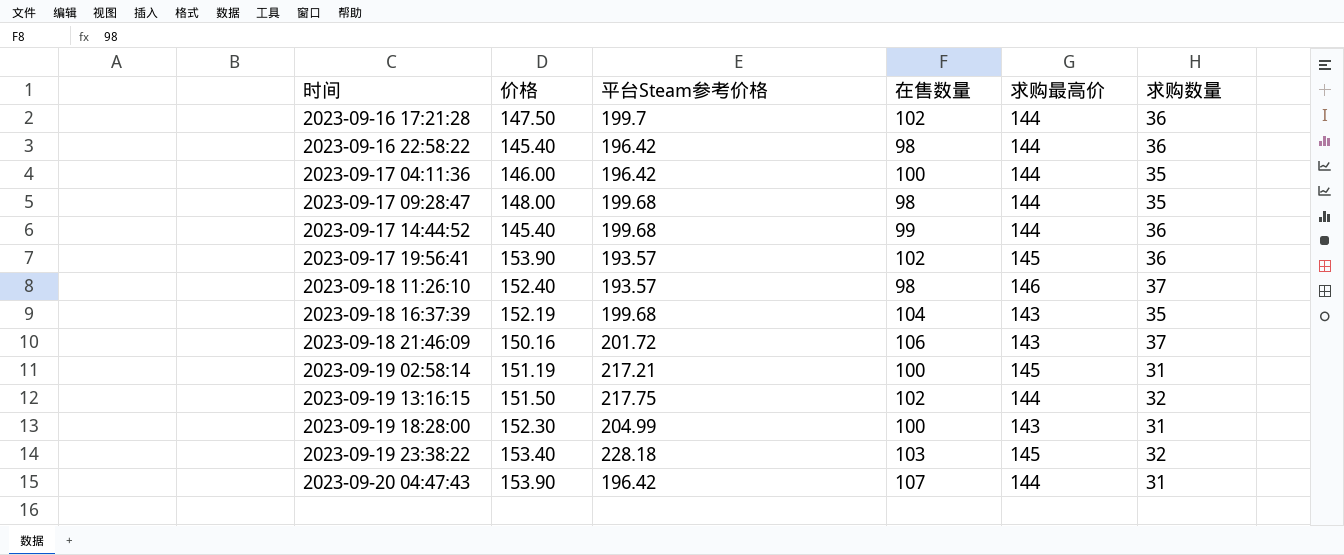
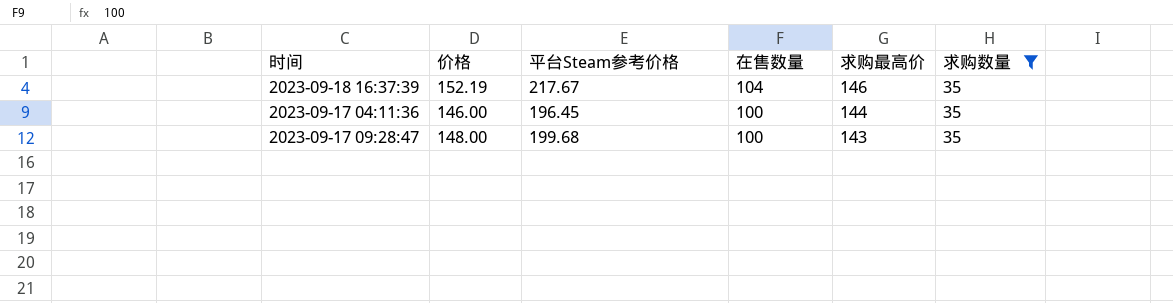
filter: none -> 求购数量 = 35
row order: 时间 ascending -> 在售数量 descending
2023-09-18 16:37:39 | 平台Steam参考价格: 199.68 -> 217.67
2023-09-18 16:37:39 | 求购最高价: 143 -> 146
2023-09-17 04:11:36 | 平台Steam参考价格: 196.42 -> 196.45
2023-09-17 09:28:47 | 在售数量: 98 -> 100
2023-09-17 09:28:47 | 求购最高价: 144 -> 143

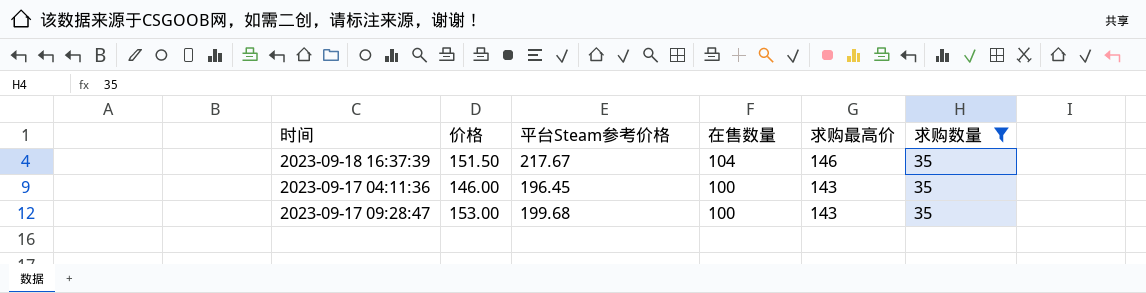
2023-09-18 16:37:39 | 价格: 152.19 -> 151.50
2023-09-17 04:11:36 | 求购最高价: 144 -> 143
2023-09-17 09:28:47 | 价格: 148.00 -> 153.00

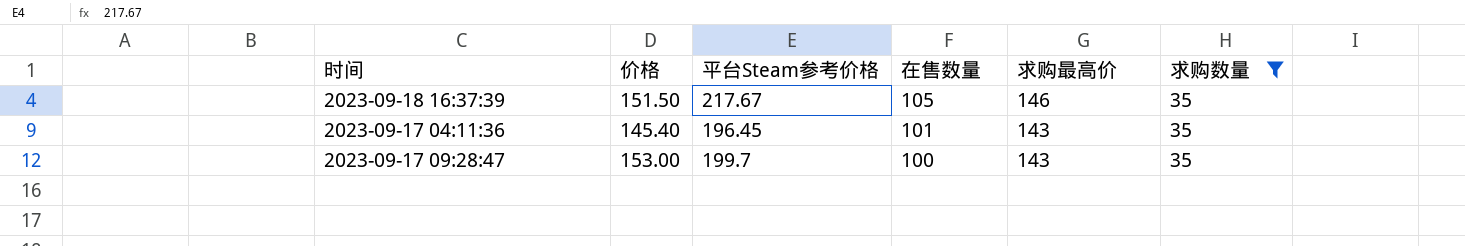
2023-09-18 16:37:39 | 在售数量: 104 -> 105
2023-09-17 04:11:36 | 价格: 146.00 -> 145.40
2023-09-17 04:11:36 | 在售数量: 100 -> 101
2023-09-17 09:28:47 | 平台Steam参考价格: 199.68 -> 199.7

